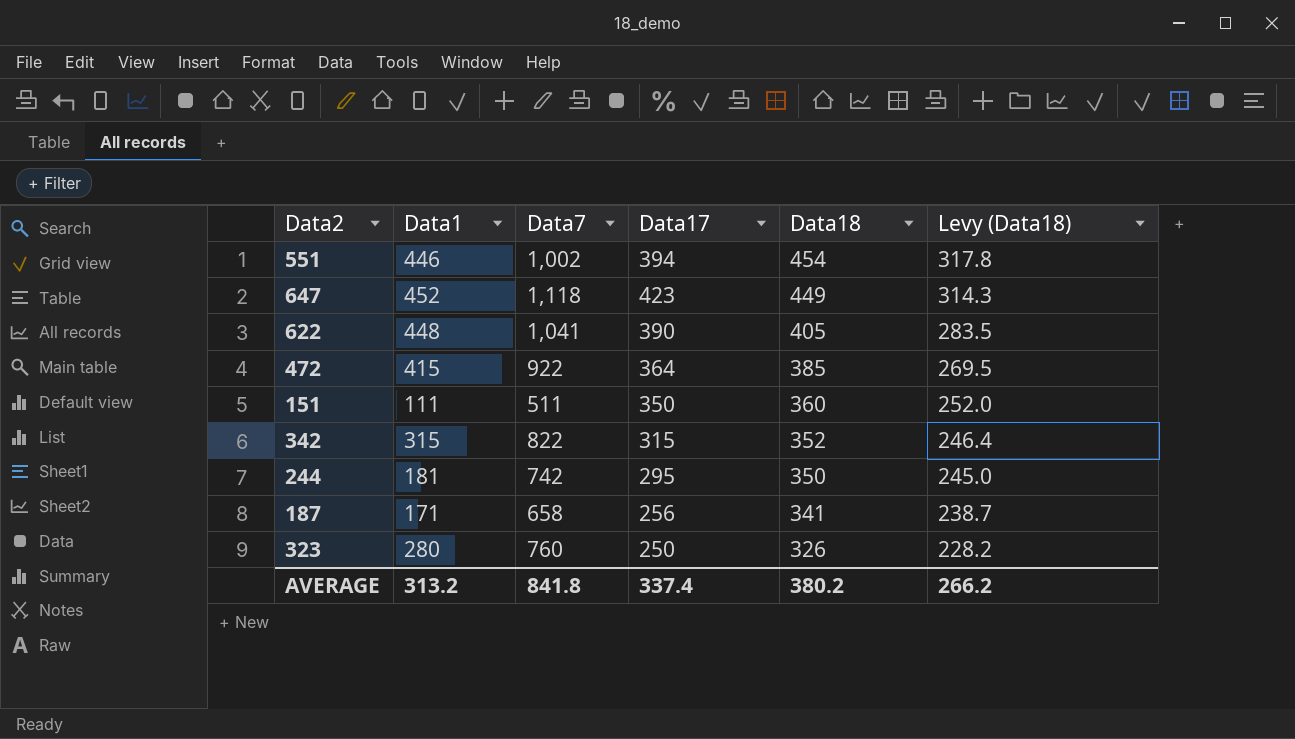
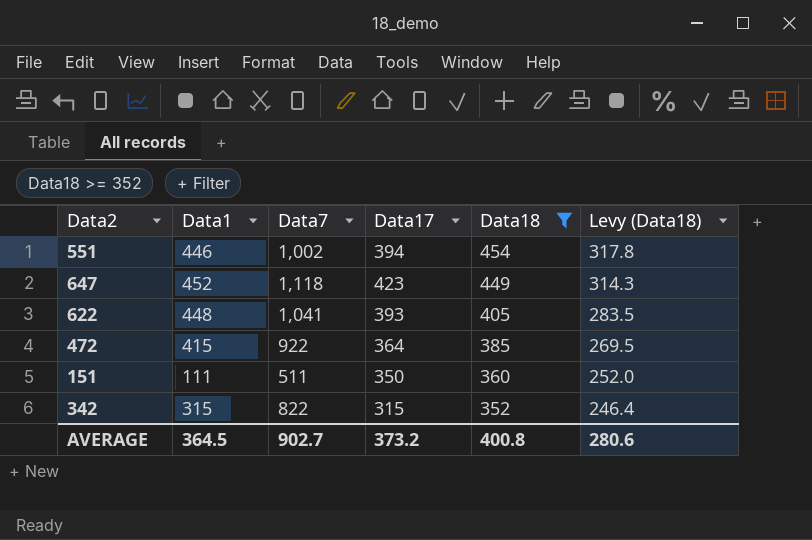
filter: none -> Data18 >= 352
622 | Data17: 390 -> 393
AVERAGE | Data1: 313.2 -> 364.5
AVERAGE | Data7: 841.8 -> 902.7
AVERAGE | Data17: 337.4 -> 373.2
AVERAGE | Data18: 380.2 -> 400.8
AVERAGE | Levy (Data18): 266.2 -> 280.6

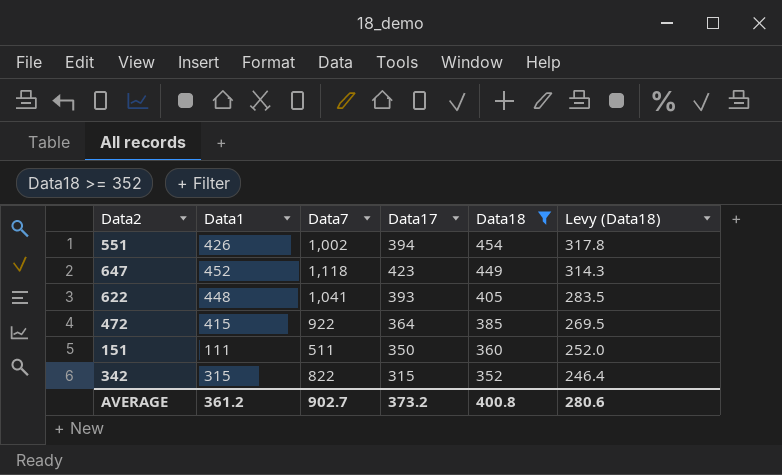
551 | Data1: 446 -> 426
AVERAGE | Data1: 364.5 -> 361.2

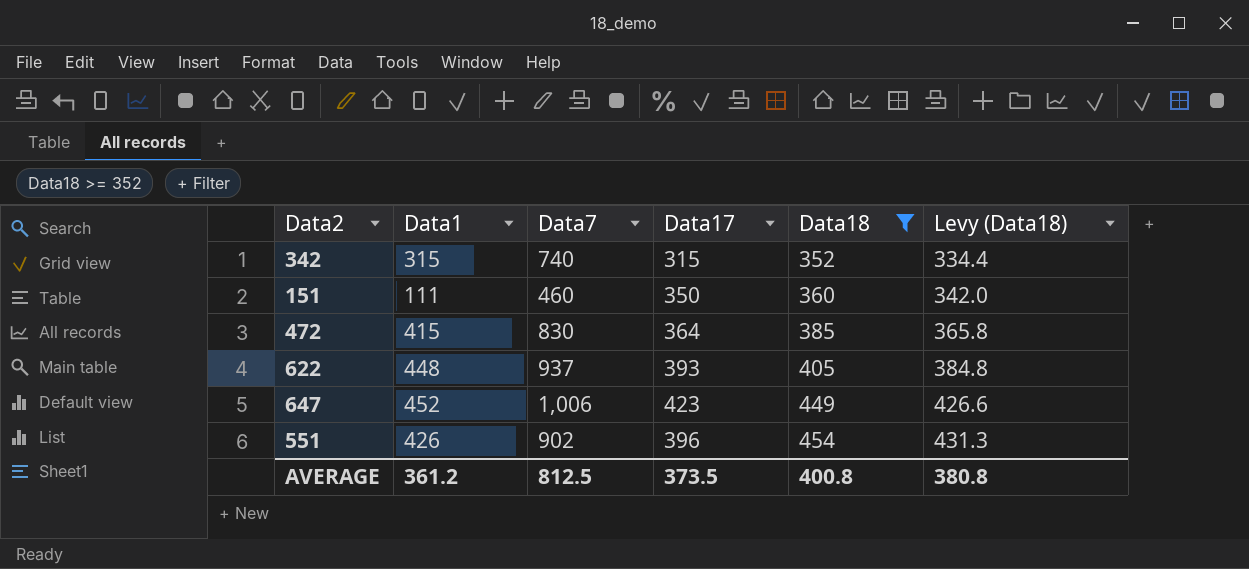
row order: Data18 descending -> Data18 ascending
column Levy (Data18) | formula: [Data18] * 0.7 -> [Data18] * 0.95
342 | Data7: 822 -> 740
151 | Data7: 511 -> 460
472 | Data7: 922 -> 830
622 | Data7: 1,041 -> 937
647 | Data7: 1,118 -> 1,006
551 | Data7: 1,002 -> 902
551 | Data17: 394 -> 396
AVERAGE | Data7: 902.7 -> 812.5
AVERAGE | Data17: 373.2 -> 373.5
AVERAGE | Levy (Data18): 280.6 -> 380.8

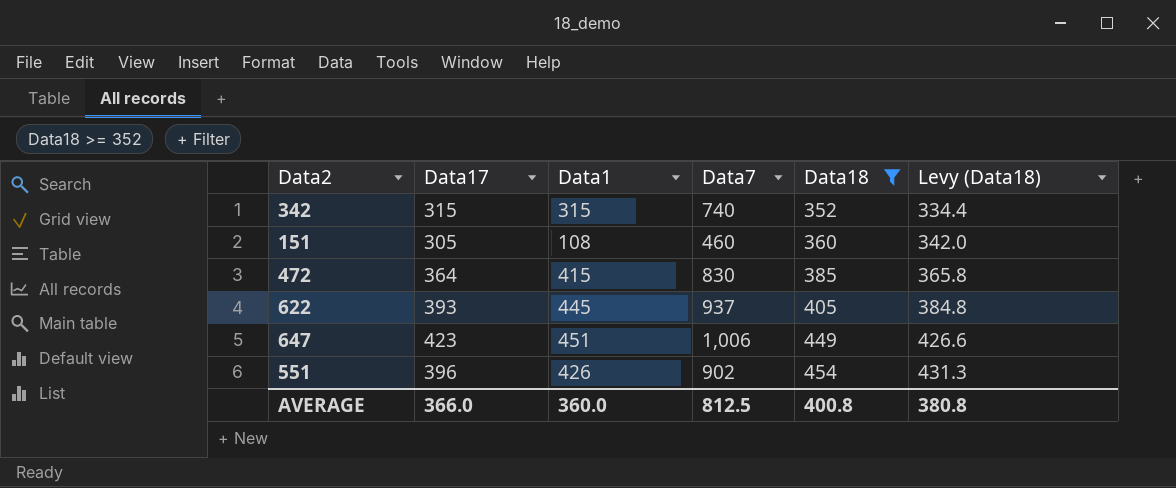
column Data17 | position: 4 -> 2
151 | Data17: 350 -> 305
151 | Data1: 111 -> 108
622 | Data1: 448 -> 445
647 | Data1: 452 -> 451
AVERAGE | Data17: 373.5 -> 366.0
AVERAGE | Data1: 361.2 -> 360.0

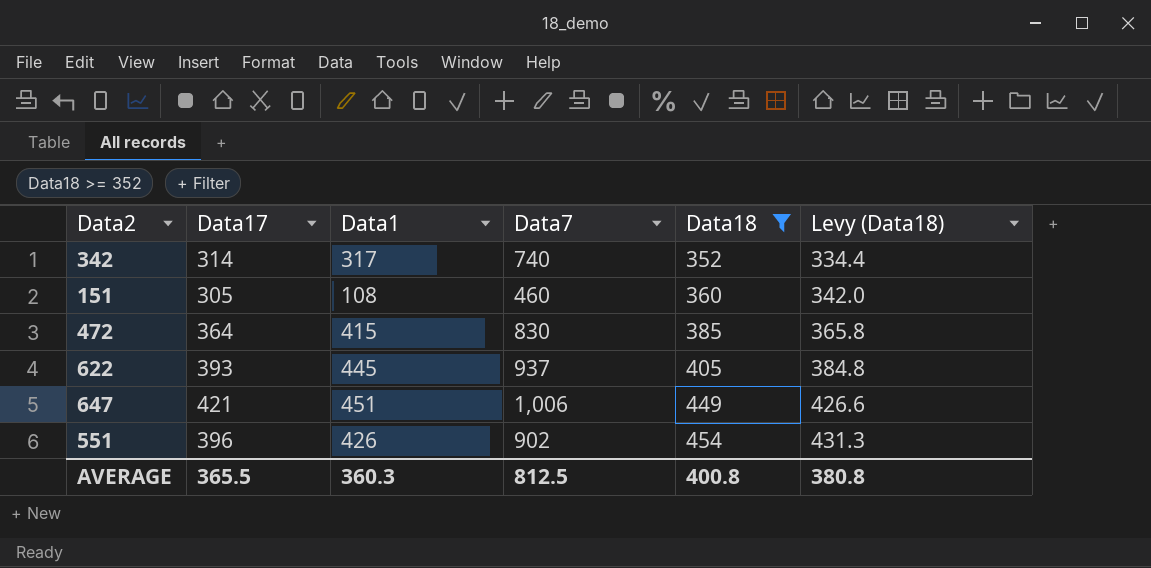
342 | Data17: 315 -> 314
342 | Data1: 315 -> 317
647 | Data17: 423 -> 421
AVERAGE | Data17: 366.0 -> 365.5
AVERAGE | Data1: 360.0 -> 360.3

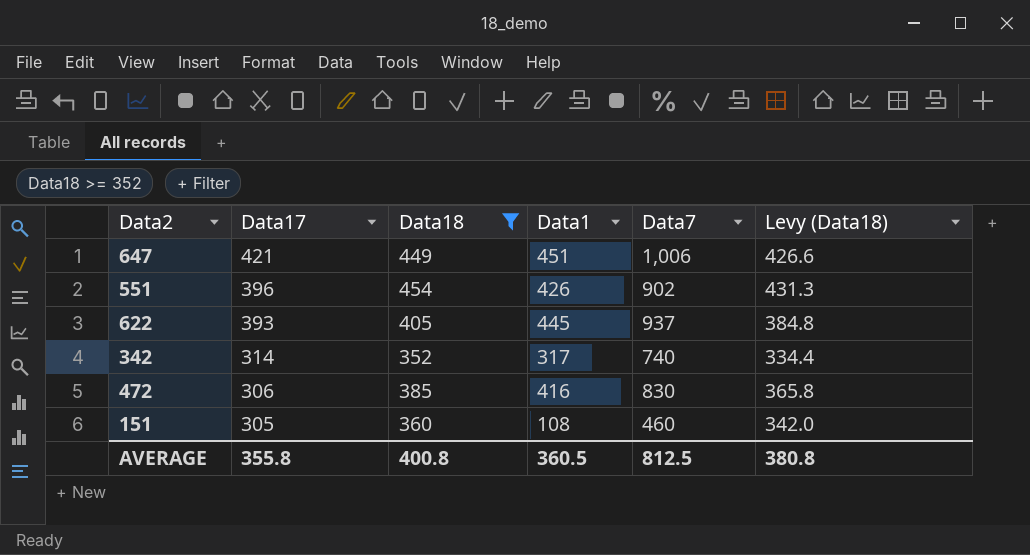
row order: Data18 ascending -> Data17 descending
column Data18 | position: 5 -> 3
472 | Data17: 364 -> 306
472 | Data1: 415 -> 416
AVERAGE | Data17: 365.5 -> 355.8
AVERAGE | Data1: 360.3 -> 360.5

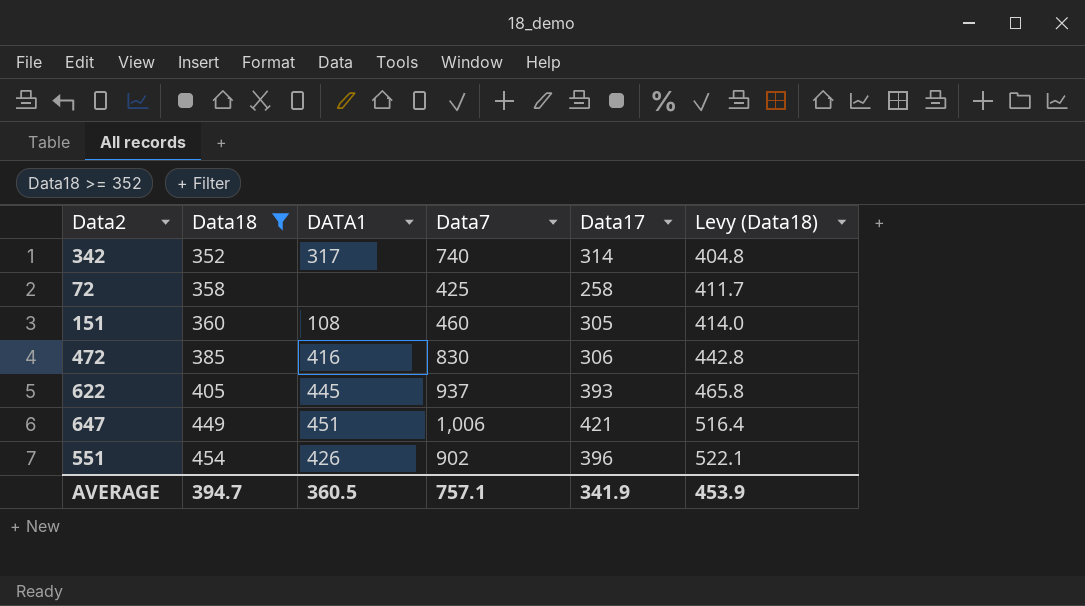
row order: Data17 descending -> Data18 ascending
column name: Data1 -> DATA1
column Data17 | position: 2 -> 5
column Levy (Data18) | formula: [Data18] * 0.95 -> [Data18] * 1.15
row 72: none -> 358 | none | 425 | 258 | 411.7
AVERAGE | Data18: 400.8 -> 394.7
AVERAGE | Data7: 812.5 -> 757.1
AVERAGE | Data17: 355.8 -> 341.9
AVERAGE | Levy (Data18): 380.8 -> 453.9

